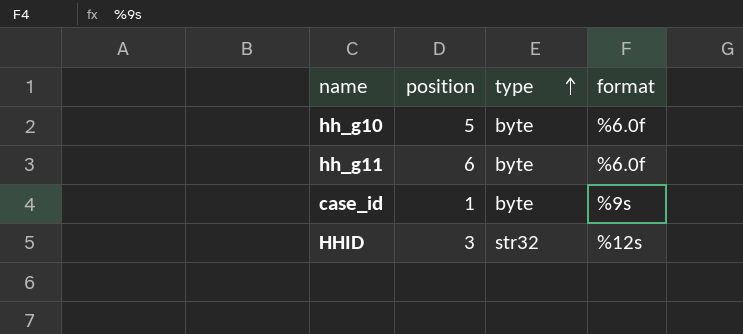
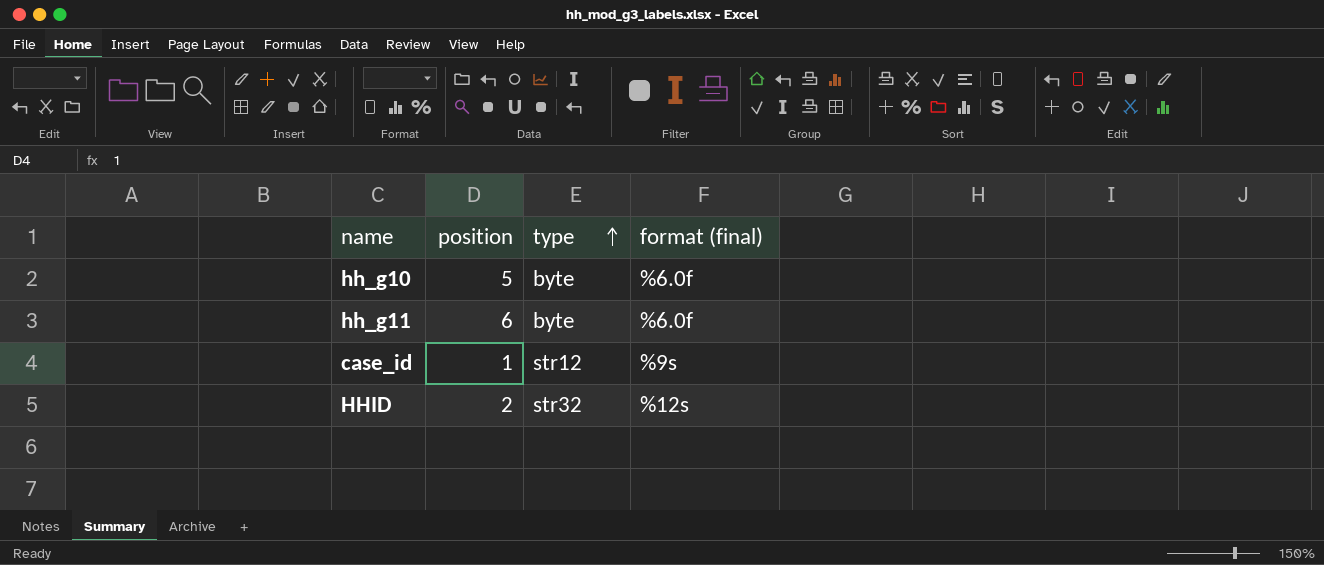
column name: format -> format (final)
case_id | type: byte -> str12
HHID | position: 3 -> 2

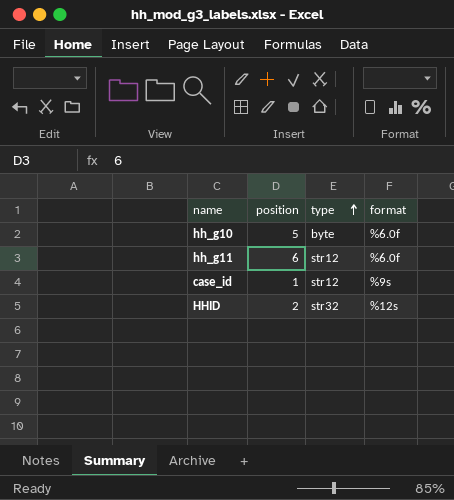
column name: format (final) -> format
hh_g11 | type: byte -> str12

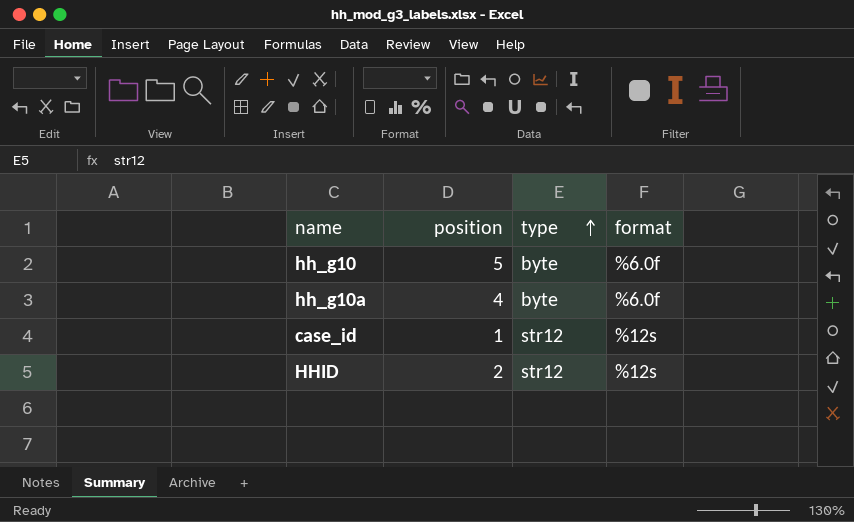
row hh_g11: 6 | str12 | %6.0f -> none
row hh_g10a: none -> 4 | byte | %6.0f
case_id | format: %9s -> %12s
HHID | type: str32 -> str12

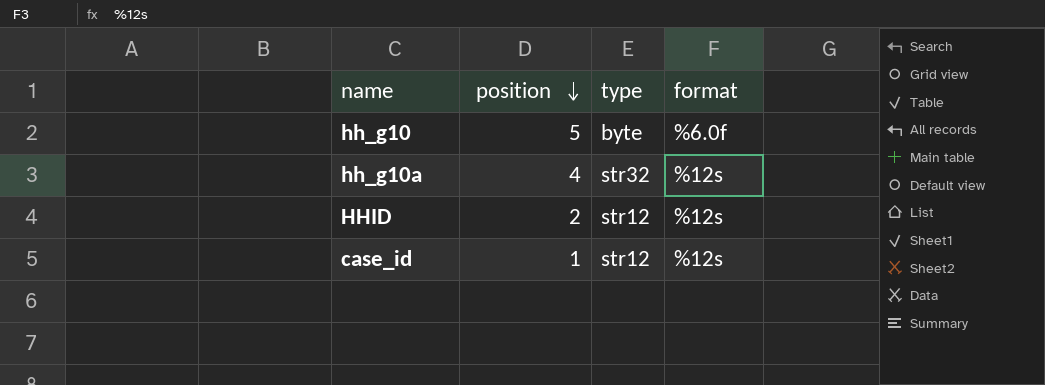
row order: type ascending -> position descending
hh_g10a | type: byte -> str32
hh_g10a | format: %6.0f -> %12s

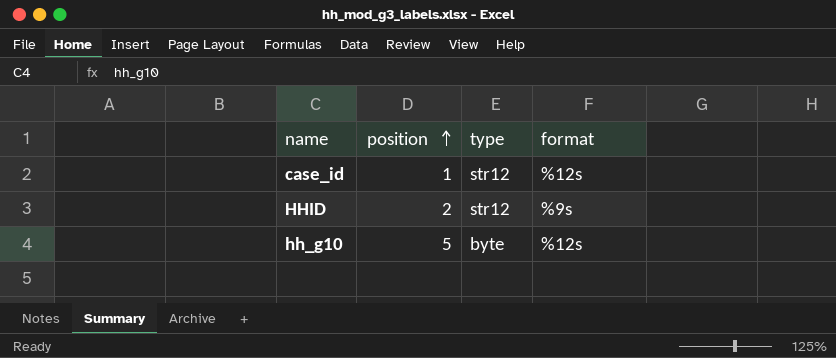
row order: position descending -> position ascending
row hh_g10a: 4 | str32 | %12s -> none
HHID | format: %12s -> %9s
hh_g10 | format: %6.0f -> %12s

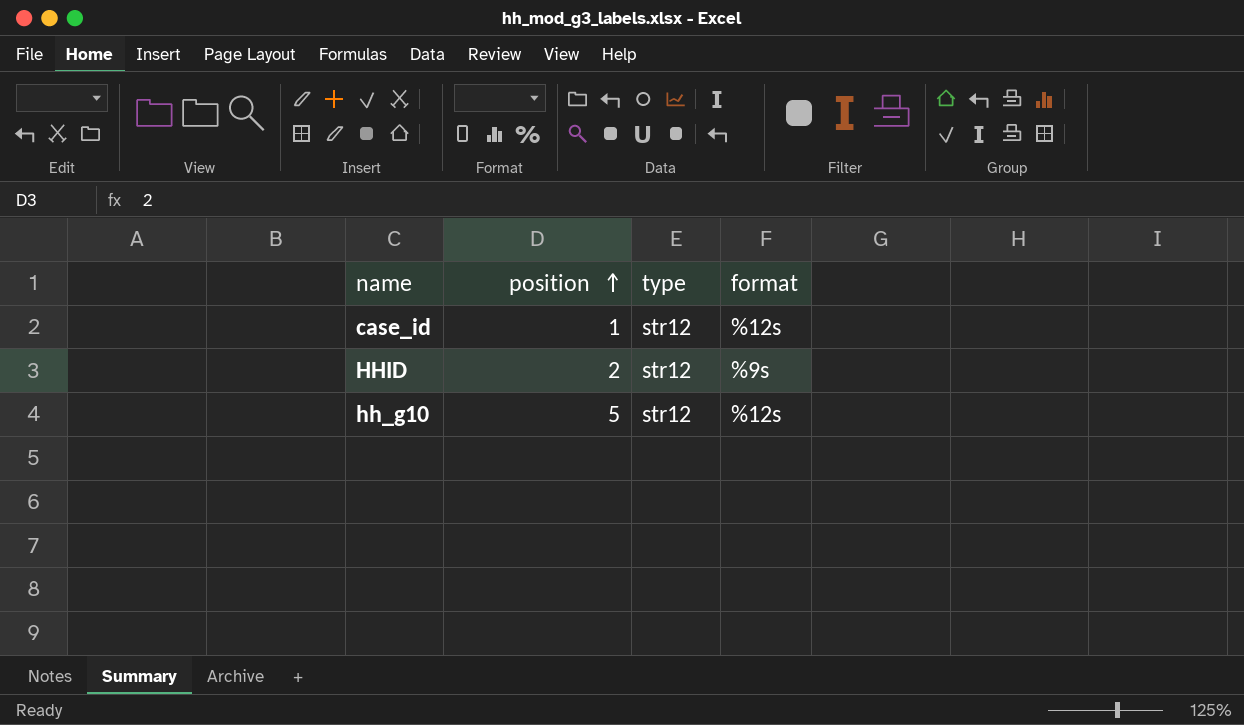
hh_g10 | type: byte -> str12

